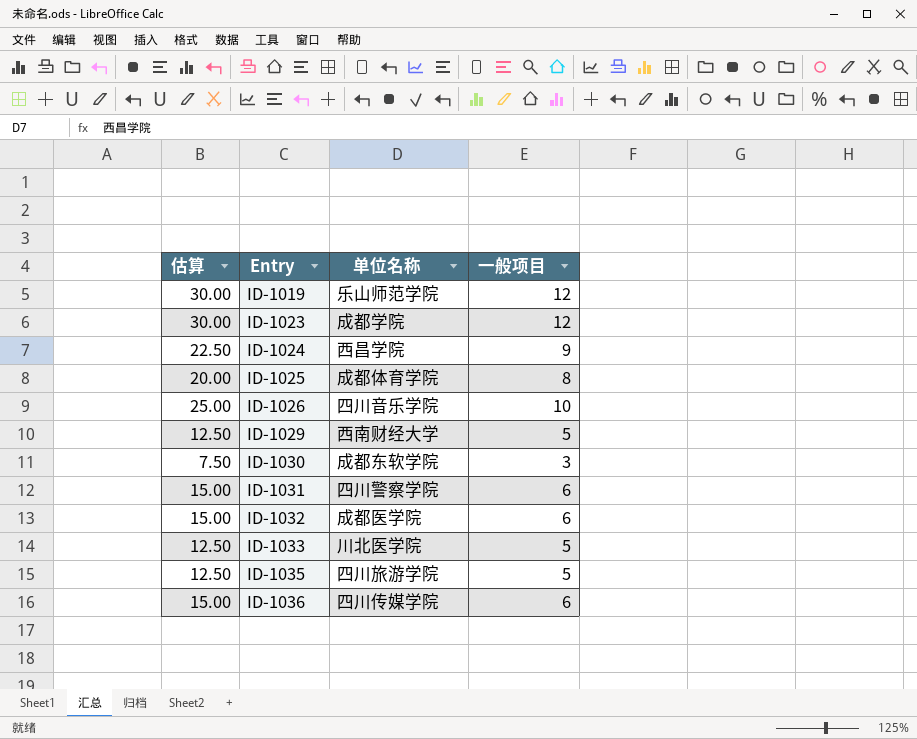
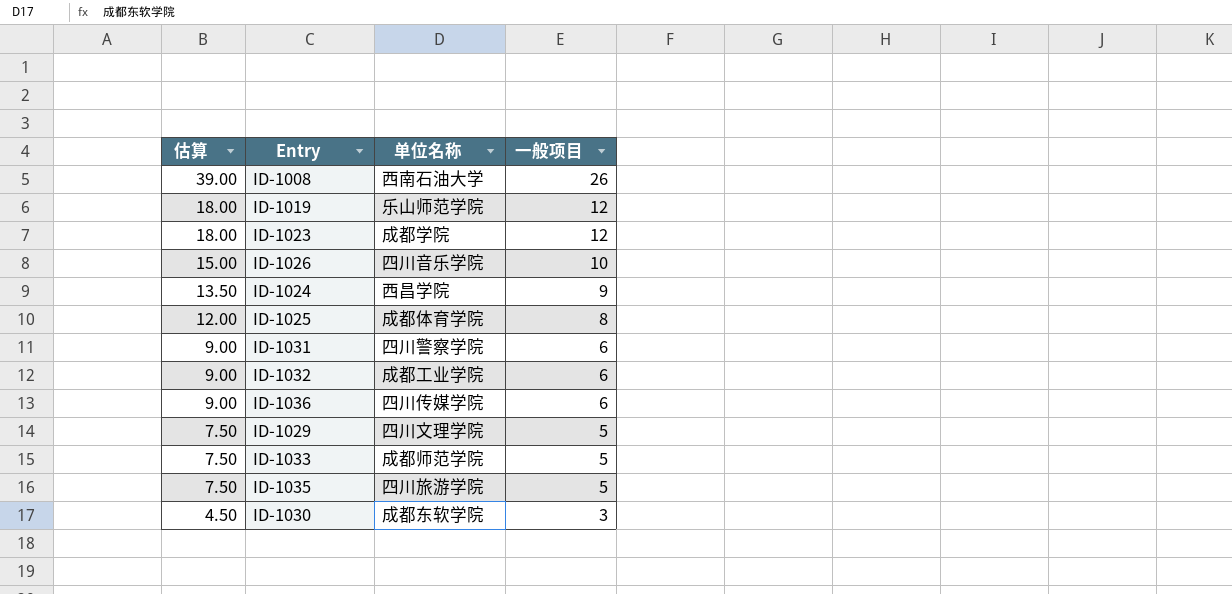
row order: Entry ascending -> 估算 descending
column 估算 | formula: [一般项目] * 2.5 -> [一般项目] * 1.5
row ID-1008: none -> 39.00 | 西南石油大学 | 26
ID-1032 | 单位名称: 成都医学院 -> 成都工业学院
ID-1029 | 单位名称: 西南财经大学 -> 四川文理学院
ID-1033 | 单位名称: 川北医学院 -> 成都师范学院

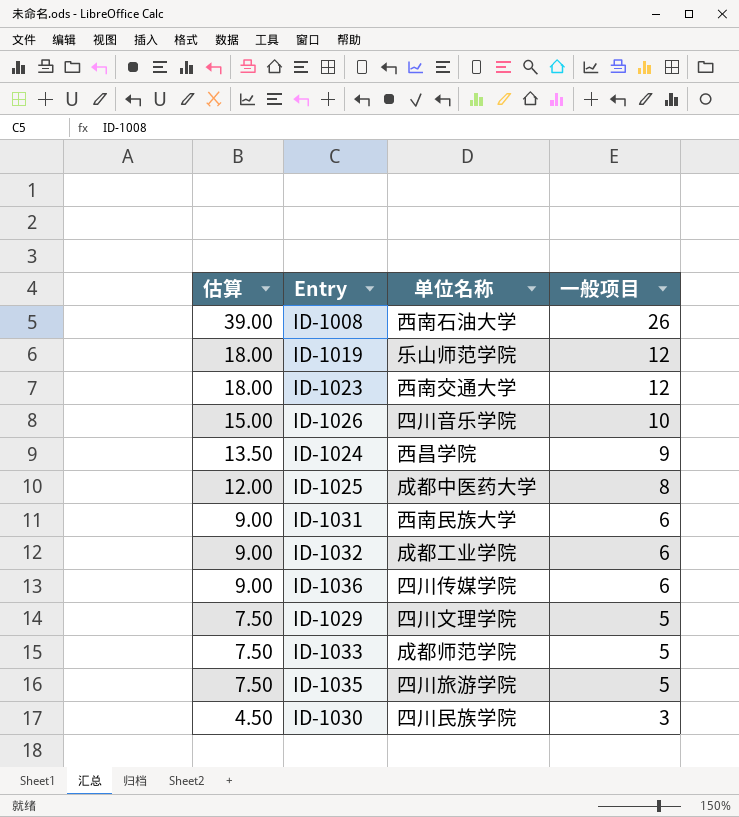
ID-1023 | 单位名称: 成都学院 -> 西南交通大学
ID-1025 | 单位名称: 成都体育学院 -> 成都中医药大学
ID-1031 | 单位名称: 四川警察学院 -> 西南民族大学
ID-1030 | 单位名称: 成都东软学院 -> 四川民族学院

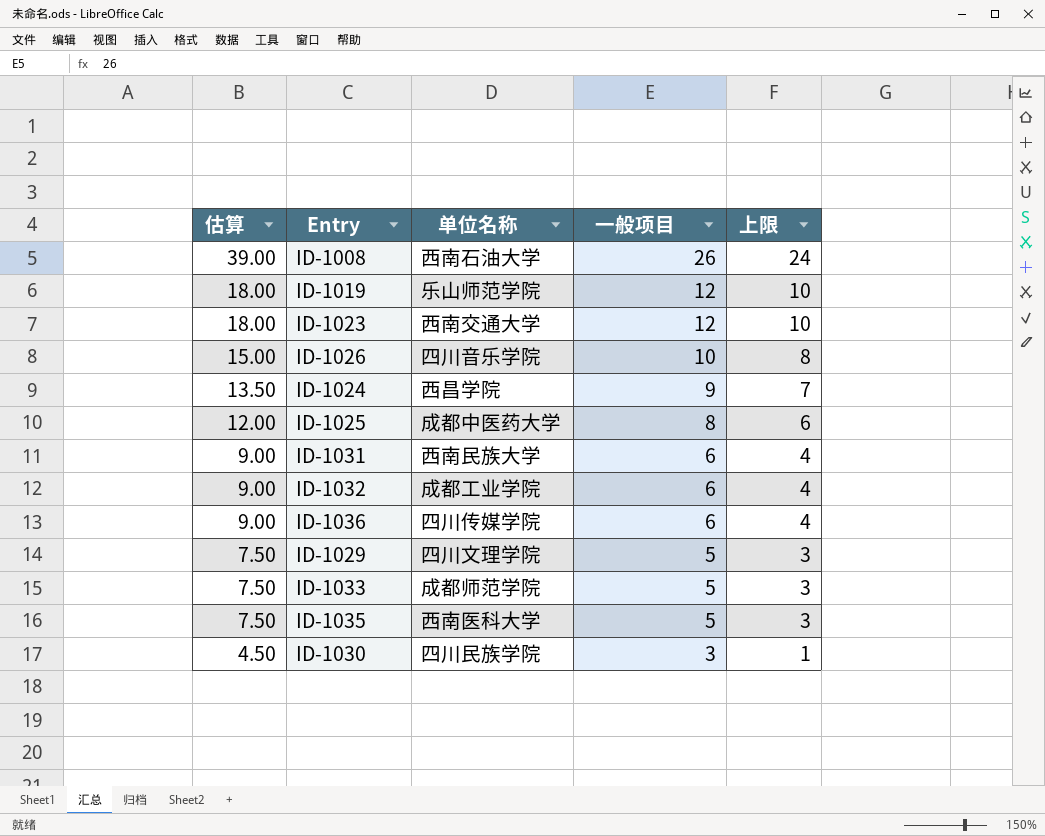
column 上限 | formula: none -> [一般项目] - 2
ID-1035 | 单位名称: 四川旅游学院 -> 西南医科大学

